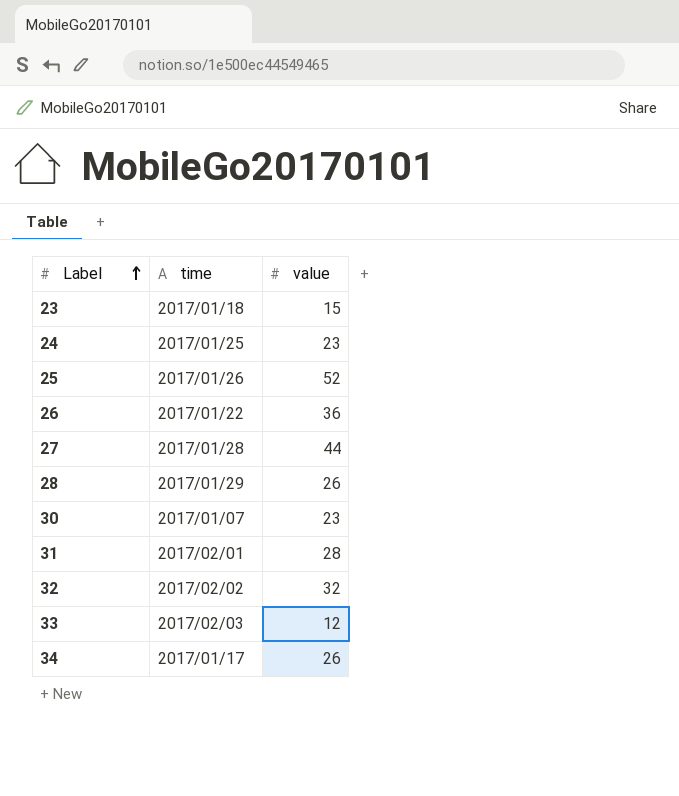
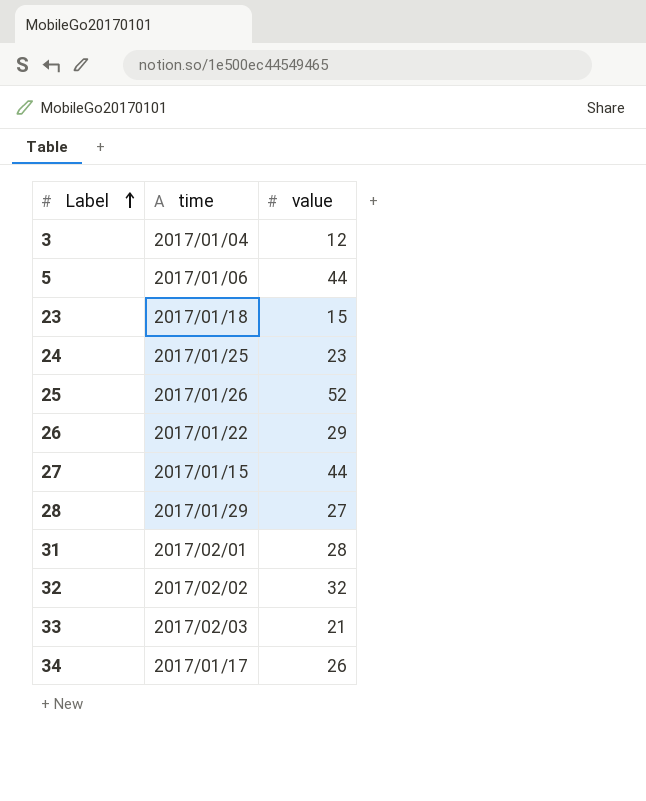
row 30: 2017/01/07 | 23 -> none
row 3: none -> 2017/01/04 | 12
row 5: none -> 2017/01/06 | 44
26 | value: 36 -> 29
27 | time: 2017/01/28 -> 2017/01/15
28 | value: 26 -> 27
33 | value: 12 -> 21

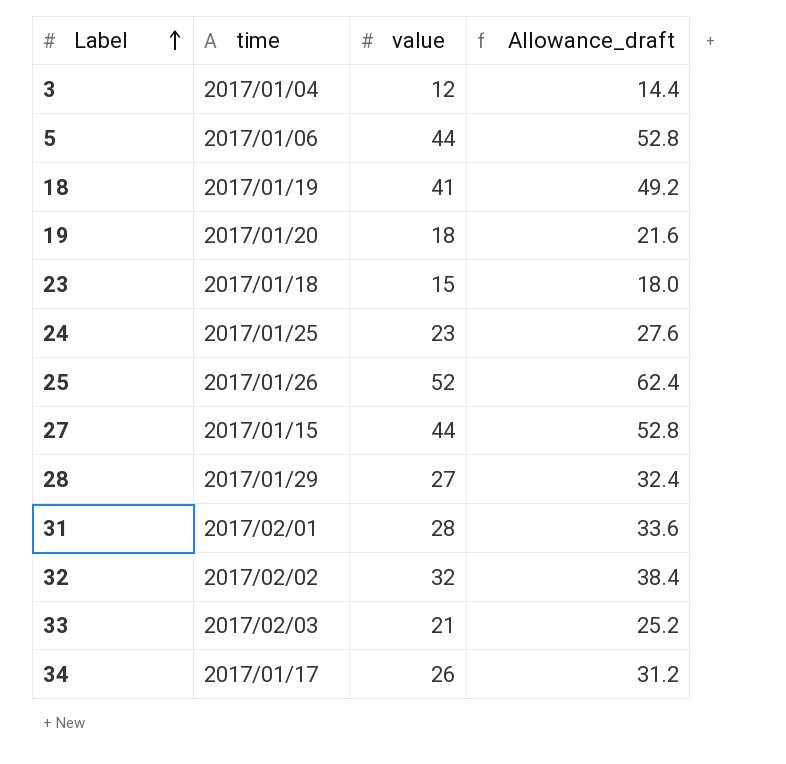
column Allowance_draft | formula: none -> [value] * 1.2
row 26: 2017/01/22 | 29 -> none
row 18: none -> 2017/01/19 | 41 | 49.2
row 19: none -> 2017/01/20 | 18 | 21.6

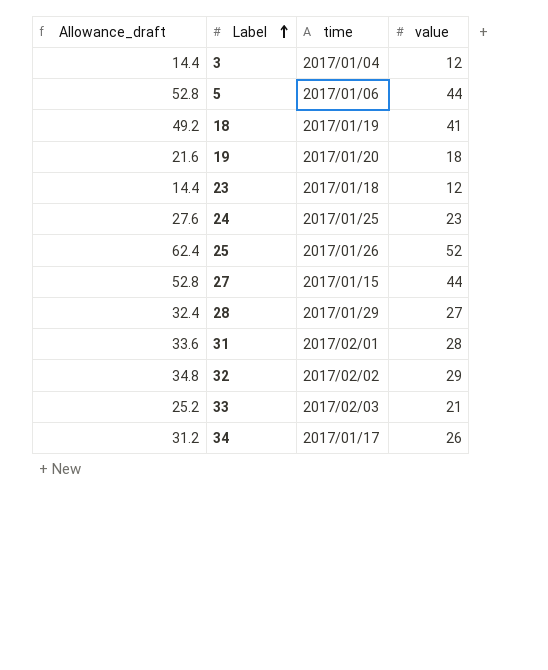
column Allowance_draft | position: 4 -> 1
23 | Allowance_draft: 18.0 -> 14.4
23 | value: 15 -> 12
32 | Allowance_draft: 38.4 -> 34.8
32 | value: 32 -> 29

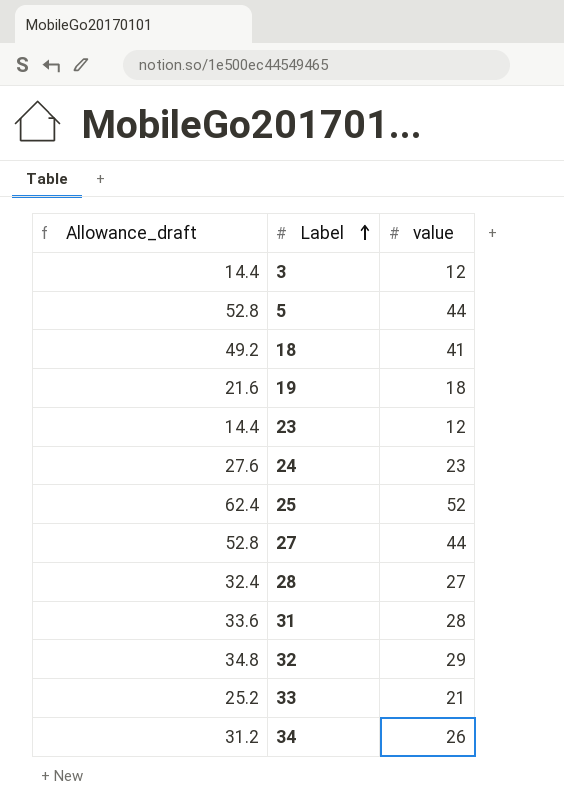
column time | position: 3 -> none

